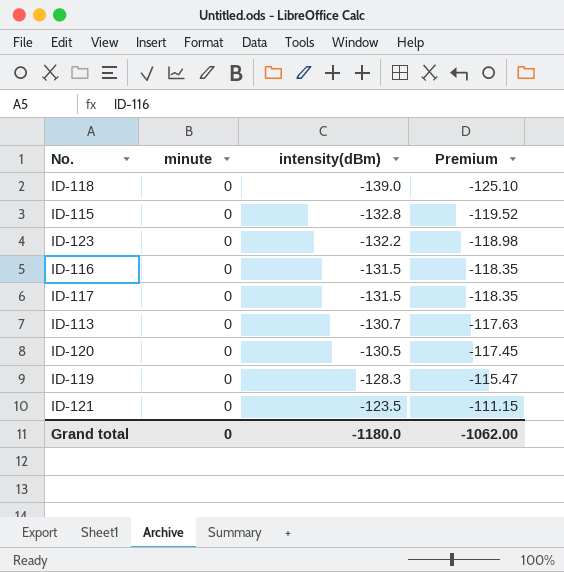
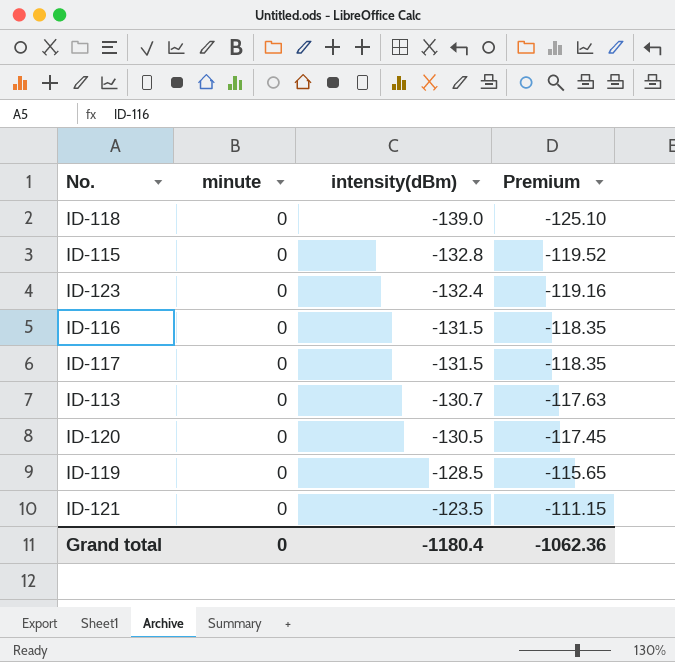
ID-123 | intensity(dBm): -132.2 -> -132.4
ID-123 | Premium: -118.98 -> -119.16
ID-119 | intensity(dBm): -128.3 -> -128.5
ID-119 | Premium: -115.47 -> -115.65
Grand total | intensity(dBm): -1180.0 -> -1180.4
Grand total | Premium: -1062.00 -> -1062.36

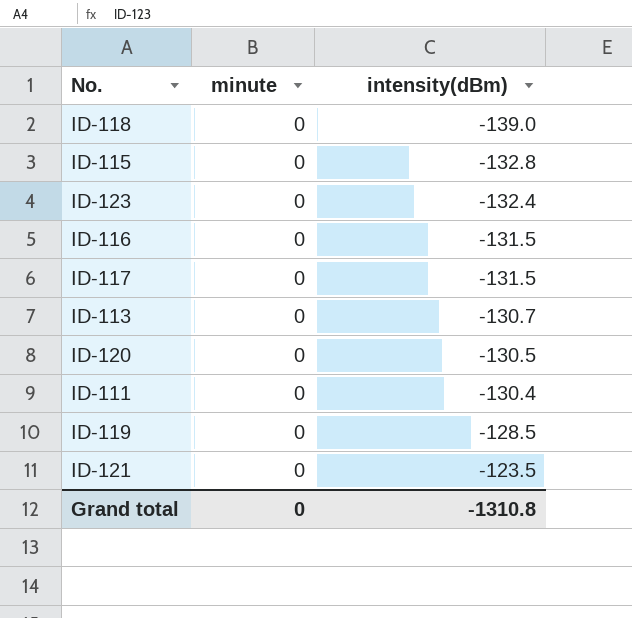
column Premium | formula: [intensity(dBm)] * 0.9 -> none
row ID-111: none -> 0 | -130.4
Grand total | intensity(dBm): -1180.4 -> -1310.8

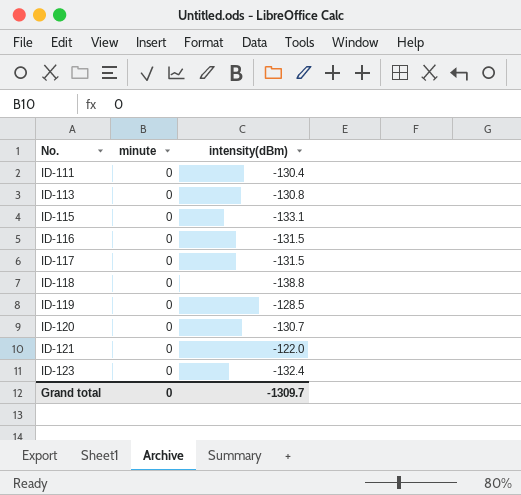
row order: intensity(dBm) ascending -> No. ascending
ID-113 | intensity(dBm): -130.7 -> -130.8
ID-115 | intensity(dBm): -132.8 -> -133.1
ID-118 | intensity(dBm): -139.0 -> -138.8
ID-120 | intensity(dBm): -130.5 -> -130.7
ID-121 | intensity(dBm): -123.5 -> -122.0
Grand total | intensity(dBm): -1310.8 -> -1309.7

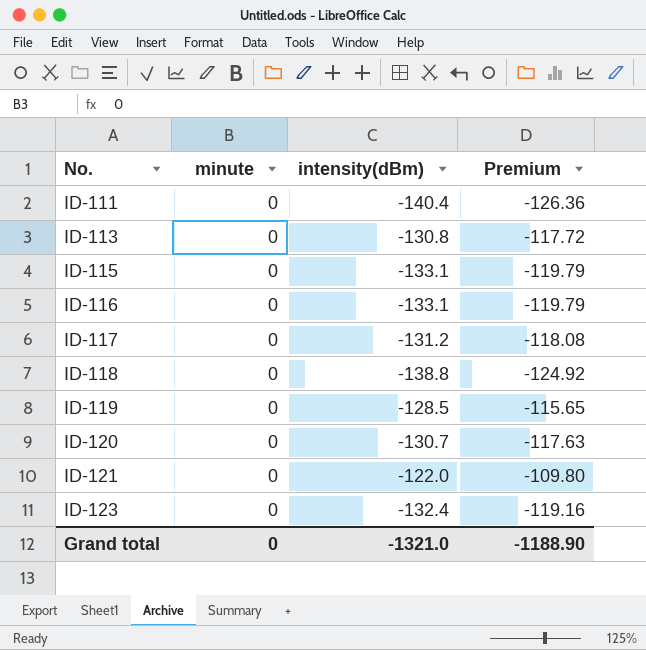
column Premium | formula: none -> [intensity(dBm)] * 0.9
ID-111 | intensity(dBm): -130.4 -> -140.4
ID-116 | intensity(dBm): -131.5 -> -133.1
ID-117 | intensity(dBm): -131.5 -> -131.2
Grand total | intensity(dBm): -1309.7 -> -1321.0

